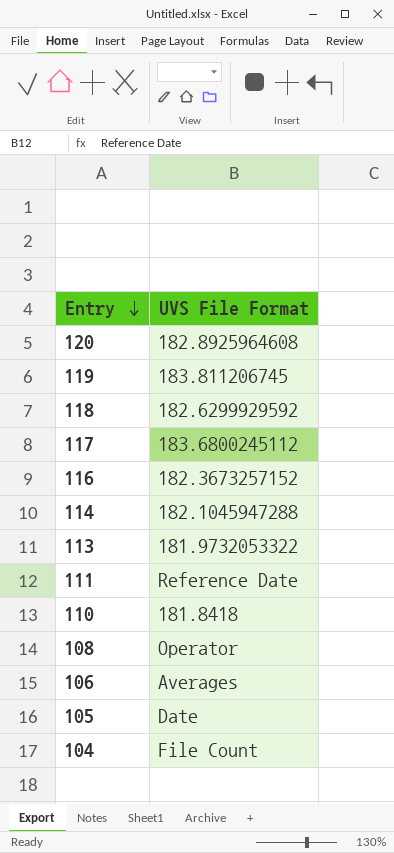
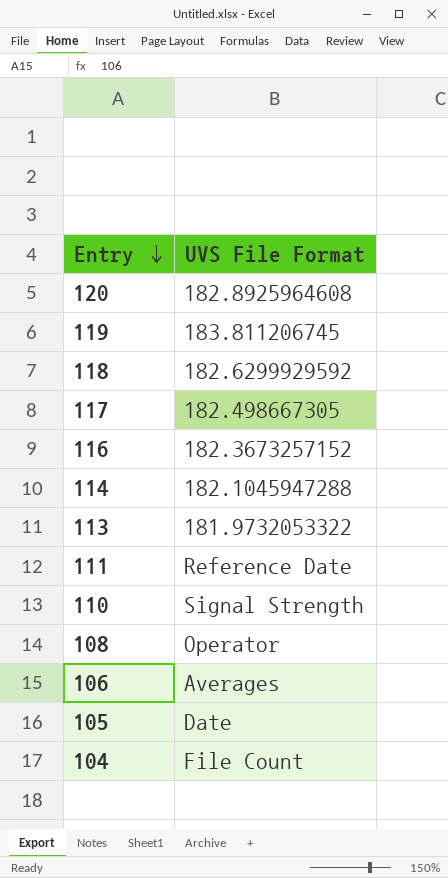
117 | UVS File Format: 183.6800245112 -> 182.498667305
110 | UVS File Format: 181.8418 -> Signal Strength

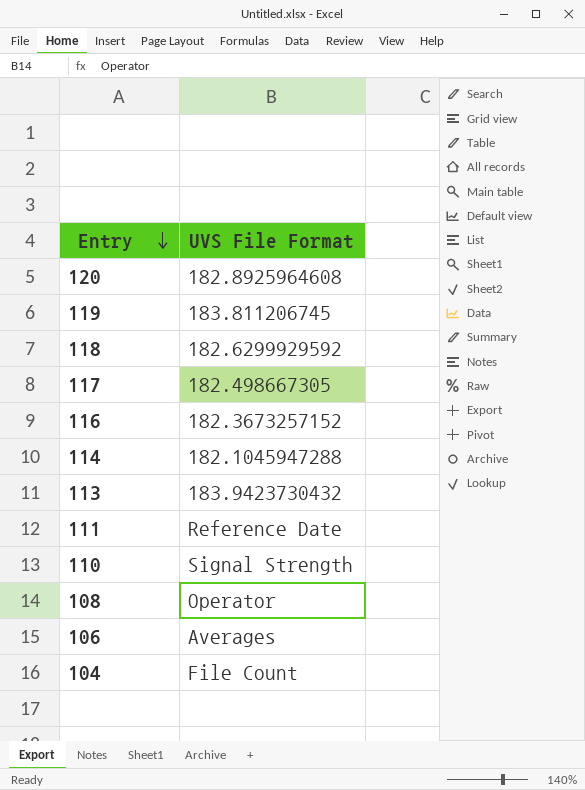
row 105: Date -> none
113 | UVS File Format: 181.9732053322 -> 183.9423730432

